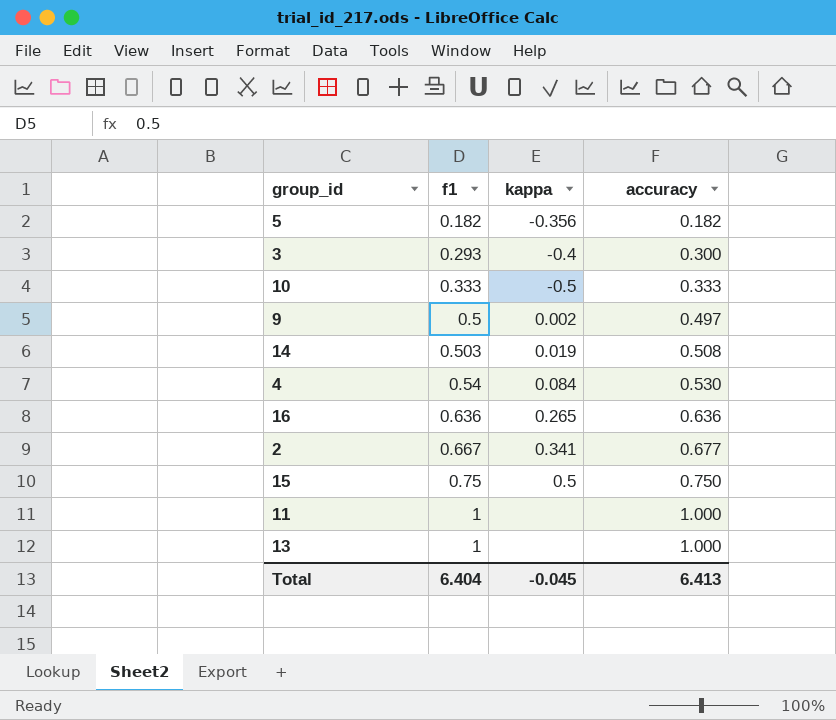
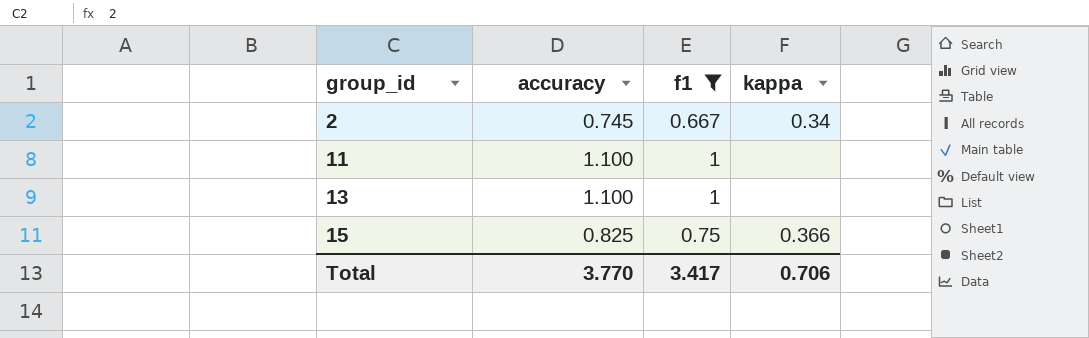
filter: none -> f1 >= 0.667
row order: f1 ascending -> group_id ascending
column accuracy | position: 4 -> 2
2 | accuracy: 0.677 -> 0.745
2 | kappa: 0.341 -> 0.34
11 | accuracy: 1.000 -> 1.100
13 | accuracy: 1.000 -> 1.100
15 | accuracy: 0.750 -> 0.825
15 | kappa: 0.5 -> 0.366
Total | accuracy: 6.413 -> 3.770
Total | f1: 6.404 -> 3.417
Total | kappa: -0.045 -> 0.706

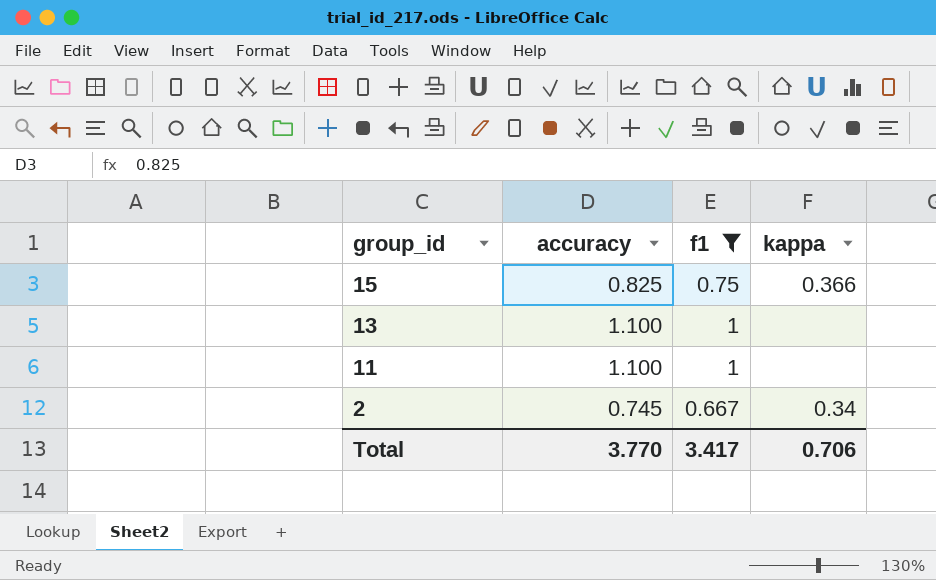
row order: group_id ascending -> group_id descending

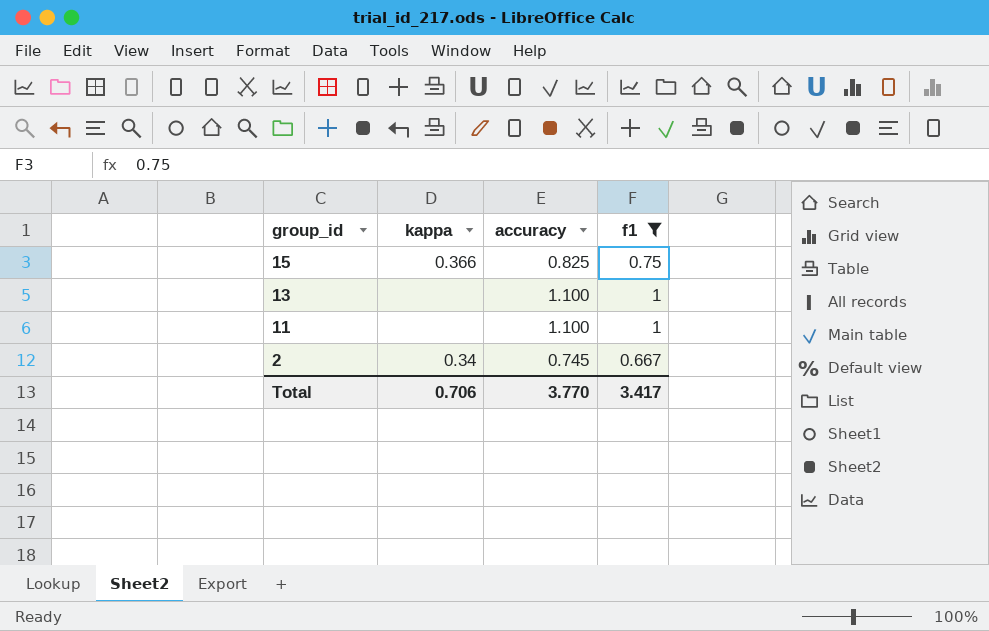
column kappa | position: 4 -> 2

